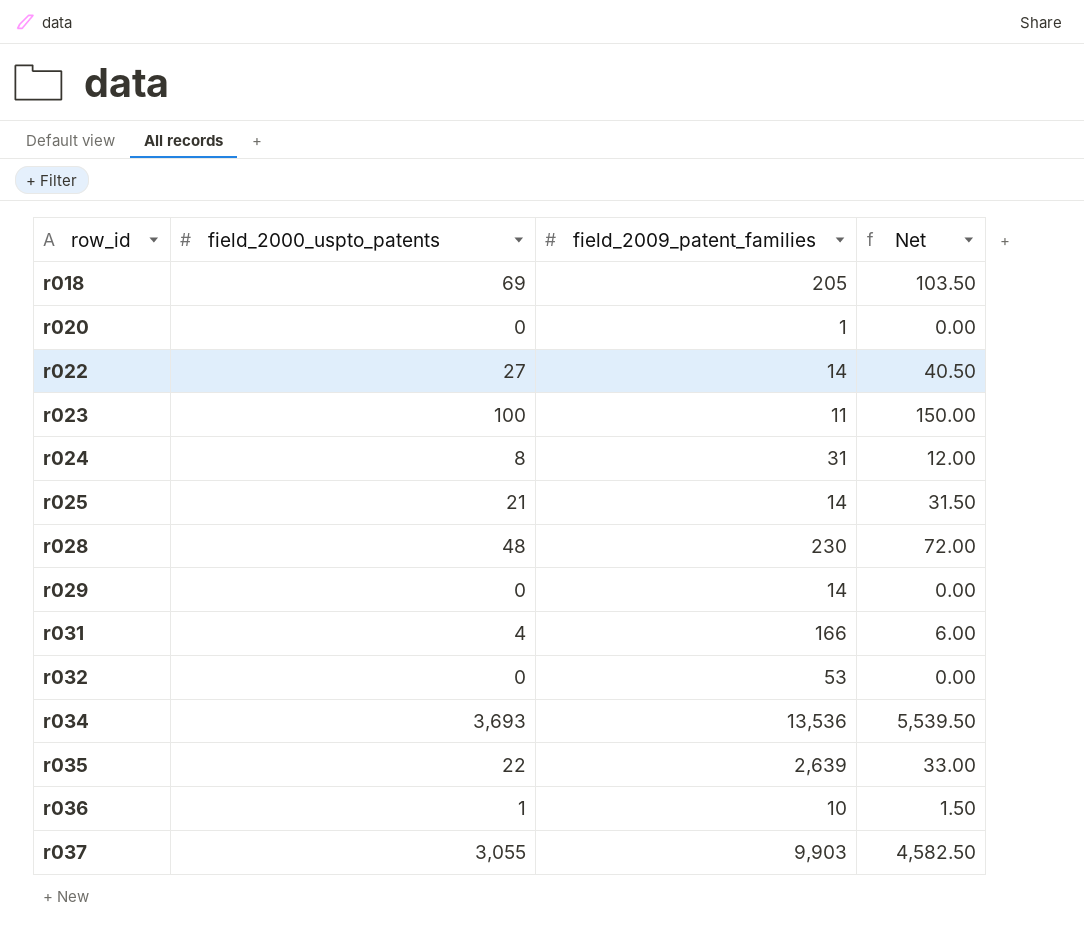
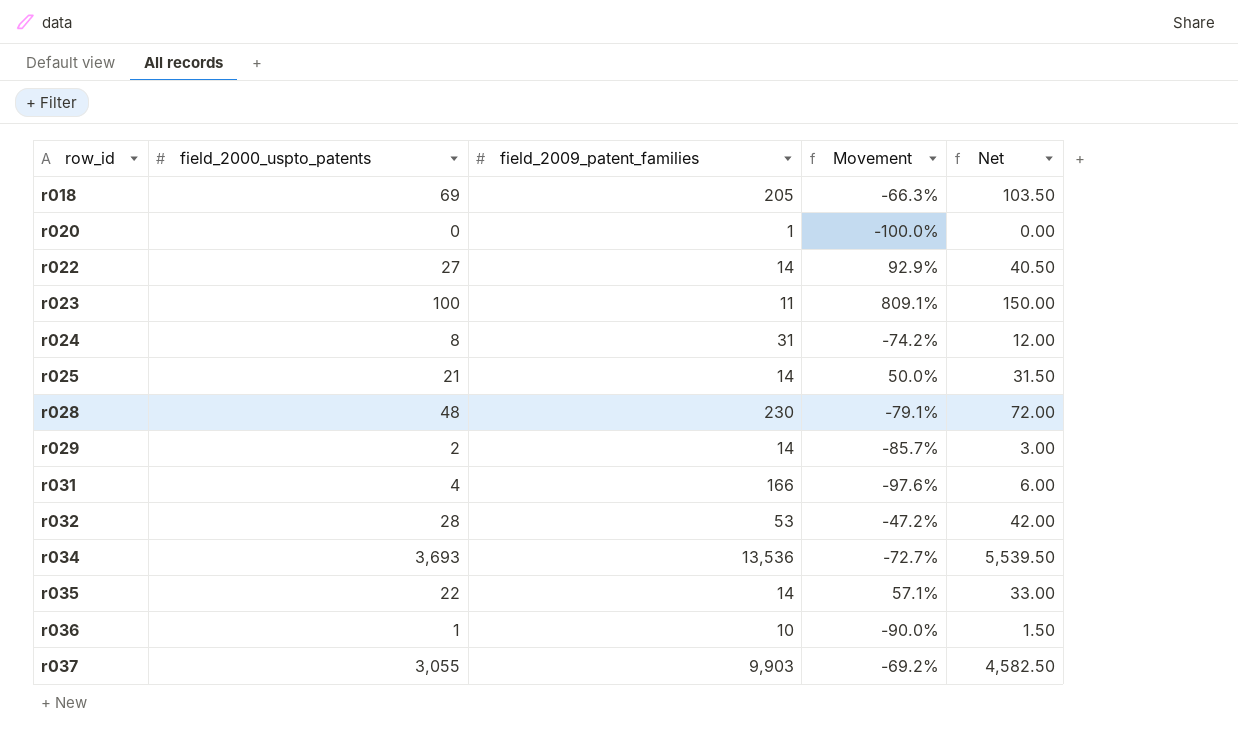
column Movement | formula: none -> ([field_2000_uspto_patents] - [field_2009_patent_families]) / [field_2009_patent_families]
r029 | field_2000_uspto_patents: 0 -> 2
r029 | Net: 0.00 -> 3.00
r032 | field_2000_uspto_patents: 0 -> 28
r032 | Net: 0.00 -> 42.00
r035 | field_2009_patent_families: 2,639 -> 14

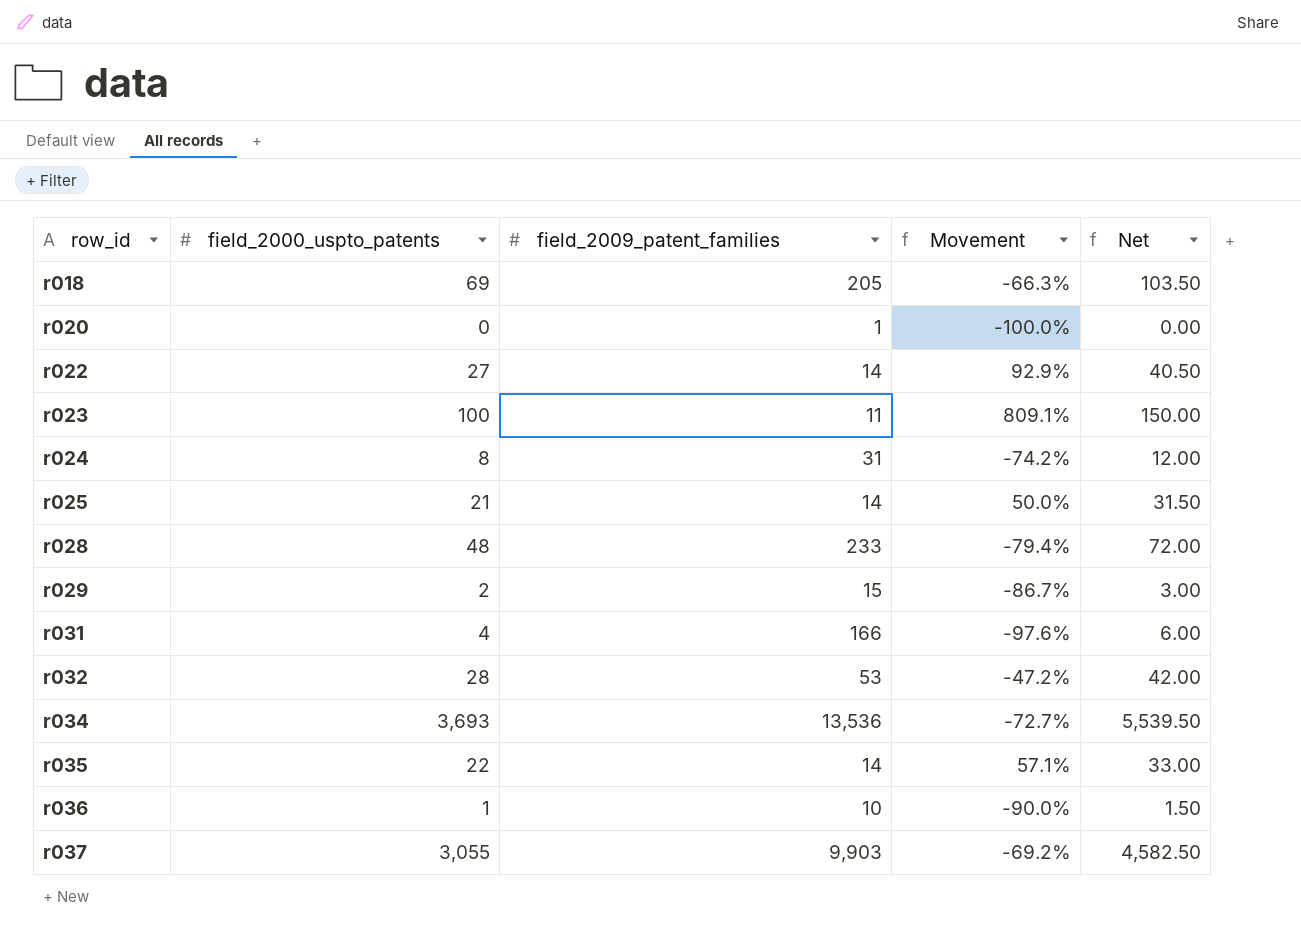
r028 | field_2009_patent_families: 230 -> 233
r028 | Movement: -79.1% -> -79.4%
r029 | field_2009_patent_families: 14 -> 15
r029 | Movement: -85.7% -> -86.7%

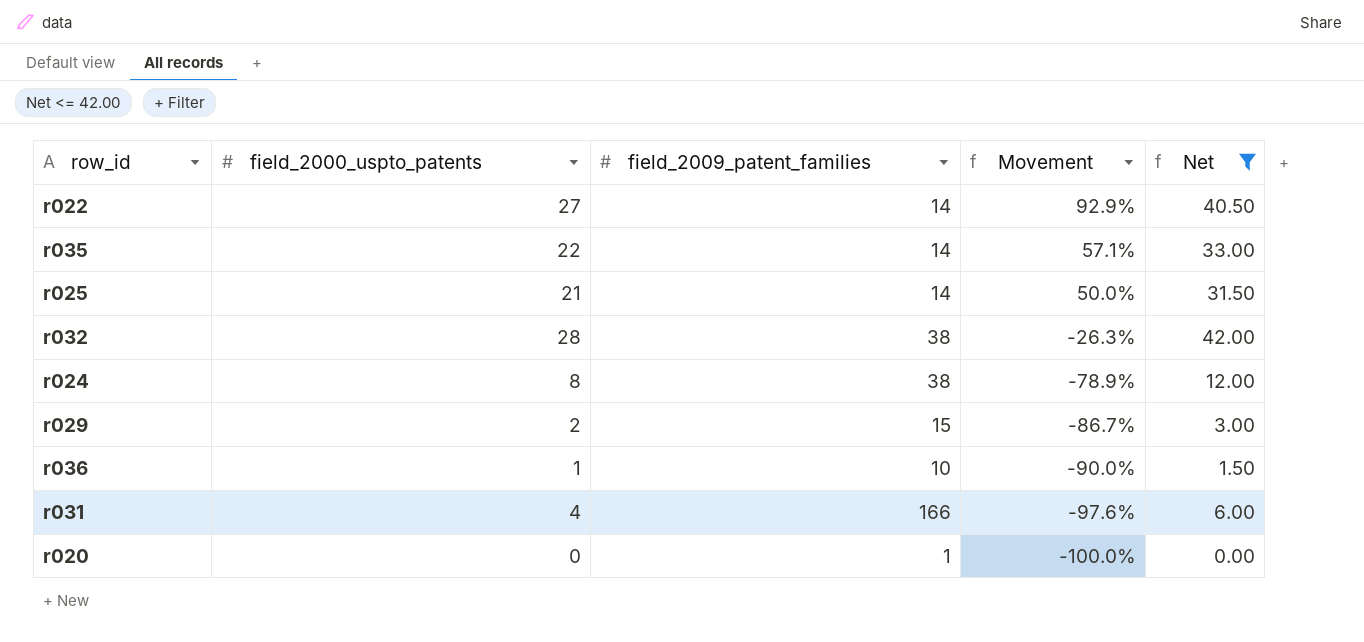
filter: none -> Net <= 42.00
row order: row_id ascending -> Movement descending
r032 | field_2009_patent_families: 53 -> 38
r032 | Movement: -47.2% -> -26.3%
r024 | field_2009_patent_families: 31 -> 38
r024 | Movement: -74.2% -> -78.9%

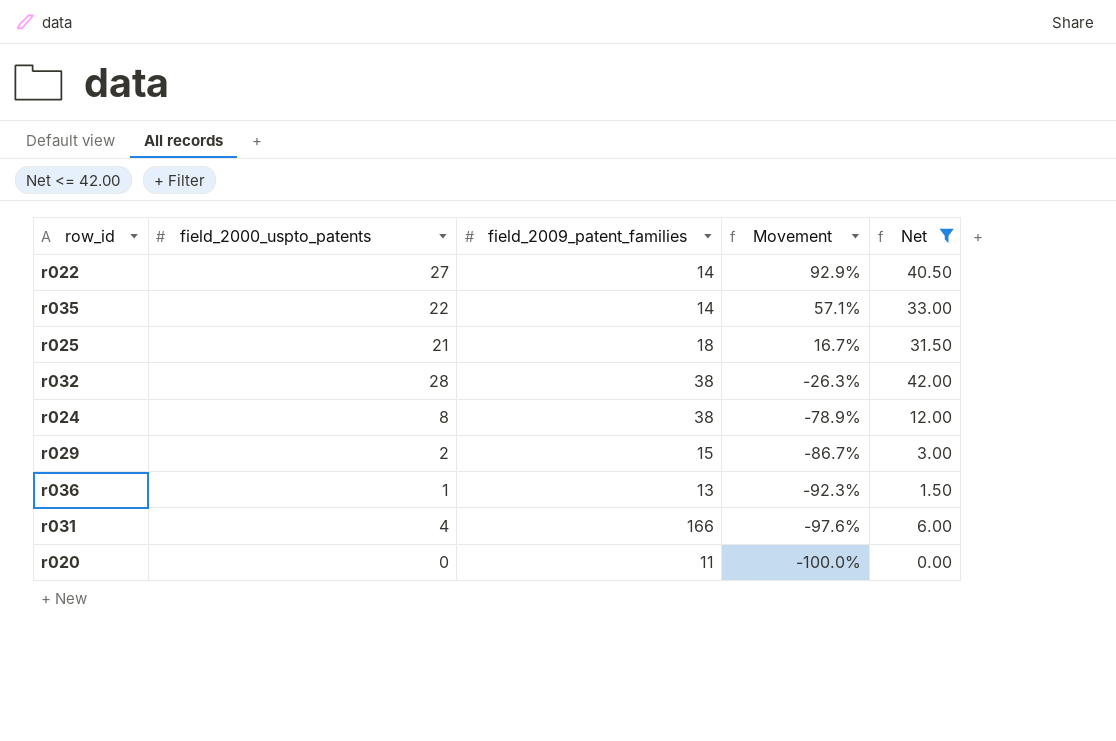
r025 | field_2009_patent_families: 14 -> 18
r025 | Movement: 50.0% -> 16.7%
r036 | field_2009_patent_families: 10 -> 13
r036 | Movement: -90.0% -> -92.3%
r020 | field_2009_patent_families: 1 -> 11

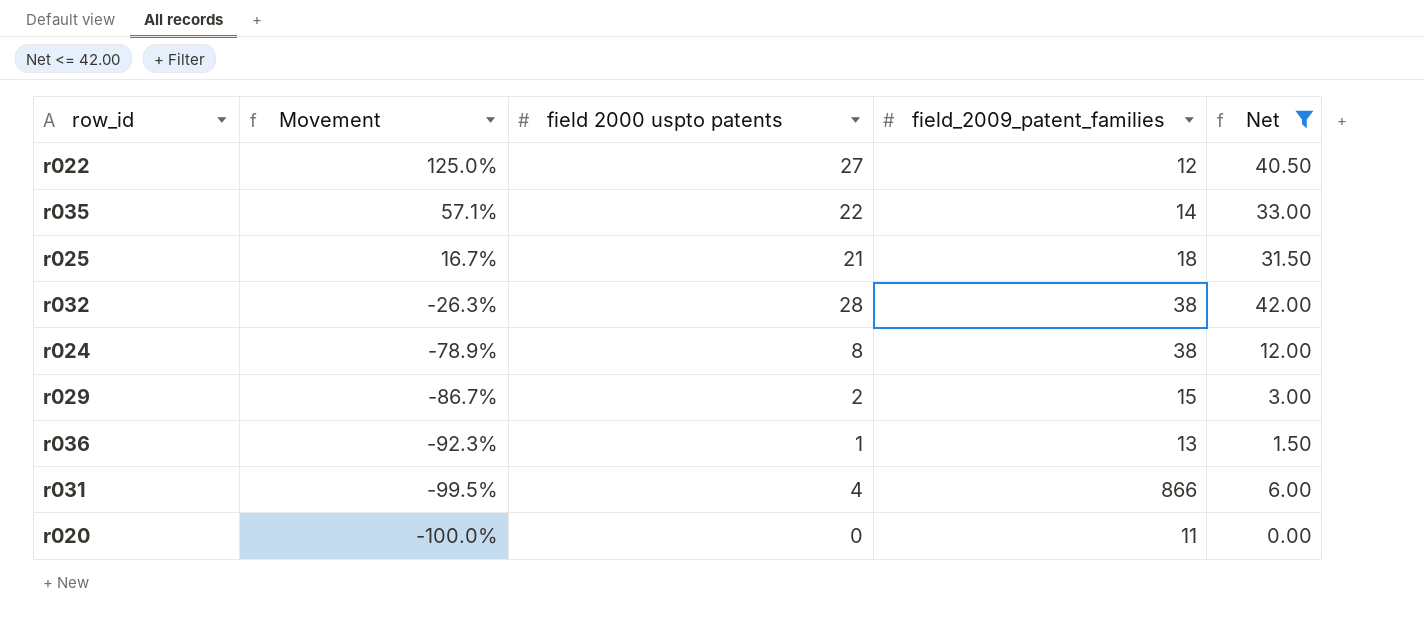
column Movement | position: 4 -> 2
column name: field_2000_uspto_patents -> field 2000 uspto patents
r022 | Movement: 92.9% -> 125.0%
r022 | field_2009_patent_families: 14 -> 12
r031 | Movement: -97.6% -> -99.5%
r031 | field_2009_patent_families: 166 -> 866

